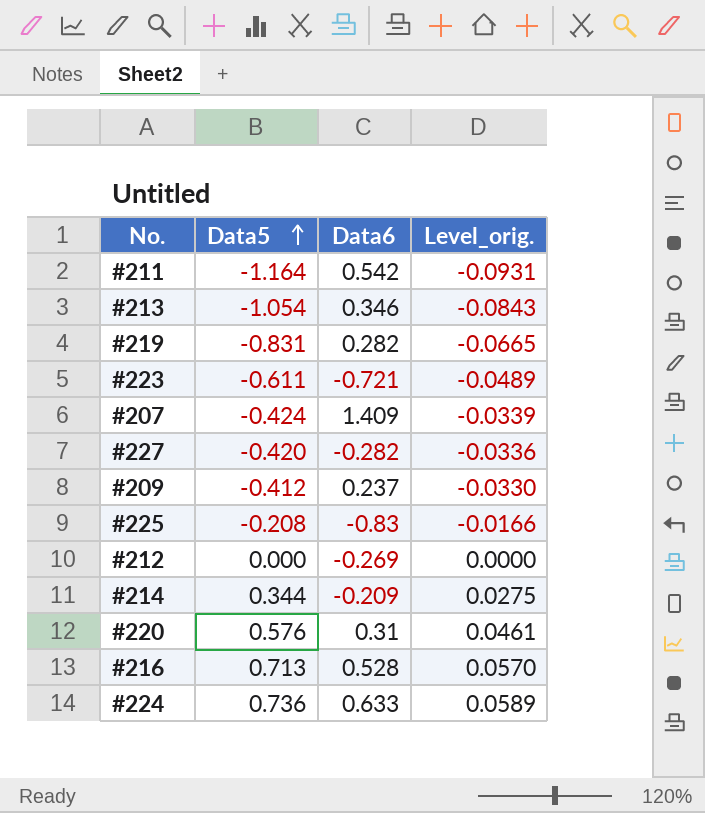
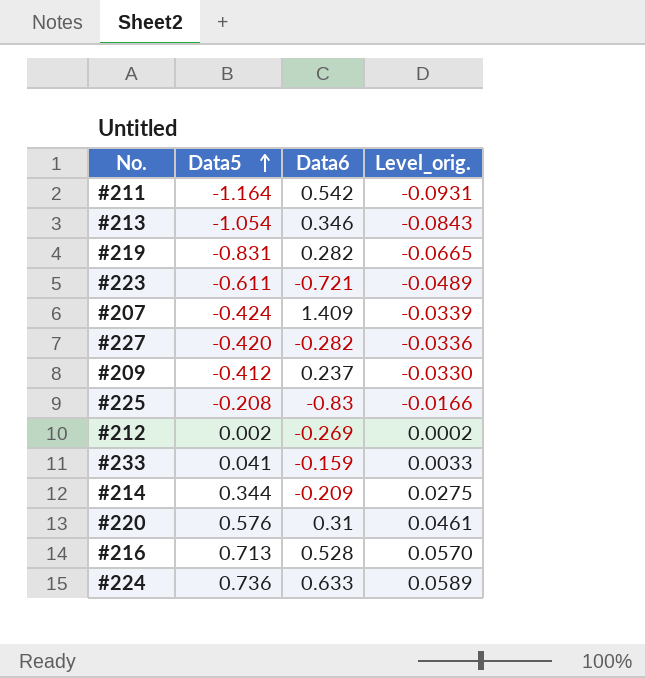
#212 | Data5: 0.000 -> 0.002
#212 | Level_orig.: 0.0000 -> 0.0002
row #233: none -> 0.041 | -0.159 | 0.0033

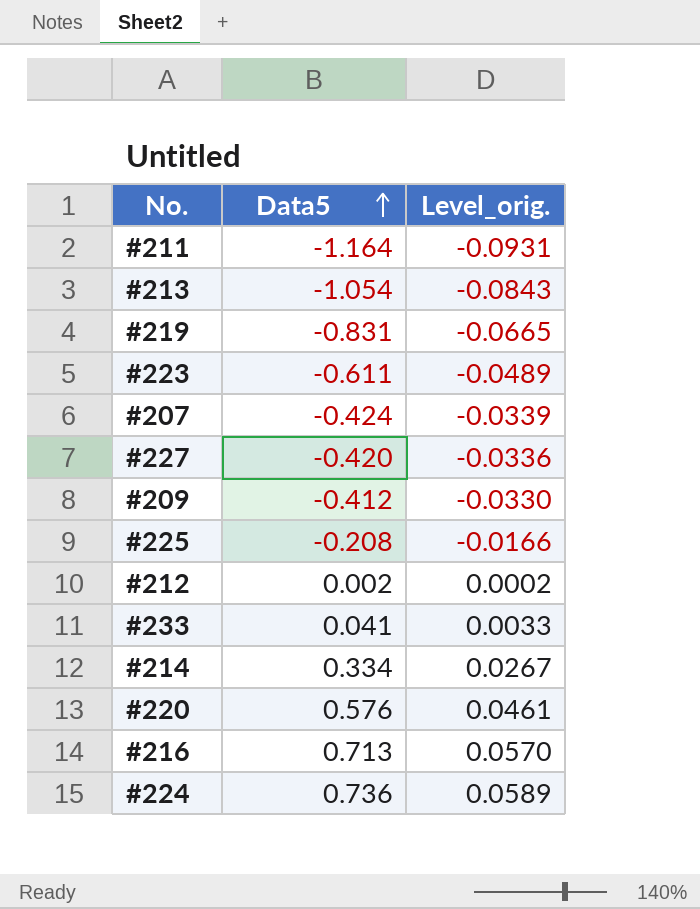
column Data6 | position: 3 -> none
#214 | Data5: 0.344 -> 0.334
#214 | Level_orig.: 0.0275 -> 0.0267

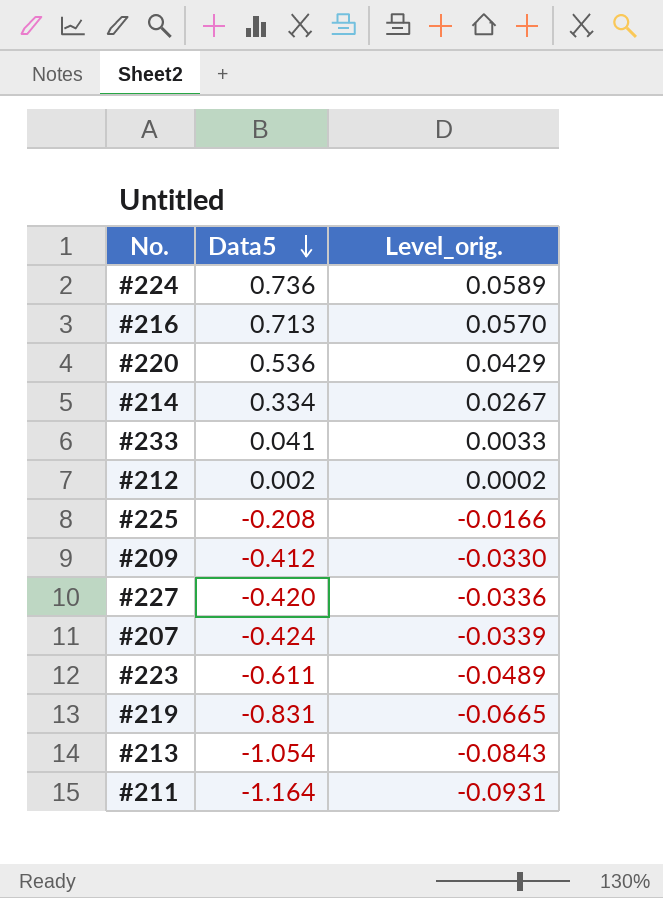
row order: Data5 ascending -> Data5 descending
#220 | Data5: 0.576 -> 0.536
#220 | Level_orig.: 0.0461 -> 0.0429

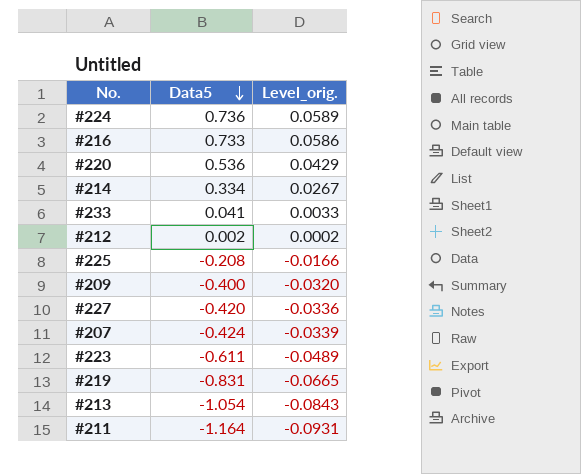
#216 | Data5: 0.713 -> 0.733
#216 | Level_orig.: 0.0570 -> 0.0586
#209 | Data5: -0.412 -> -0.400
#209 | Level_orig.: -0.0330 -> -0.0320

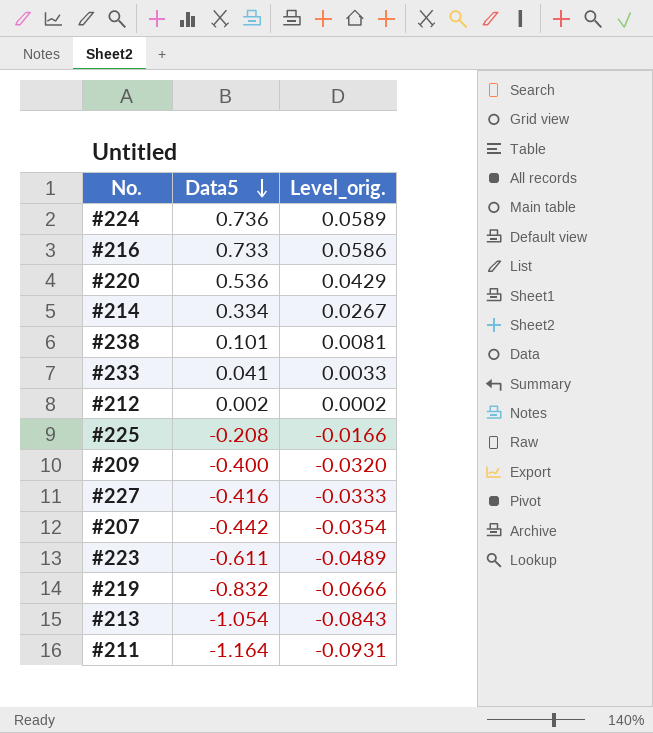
row #238: none -> 0.101 | 0.0081
#227 | Data5: -0.420 -> -0.416
#227 | Level_orig.: -0.0336 -> -0.0333
#207 | Data5: -0.424 -> -0.442
#207 | Level_orig.: -0.0339 -> -0.0354
#219 | Data5: -0.831 -> -0.832
#219 | Level_orig.: -0.0665 -> -0.0666

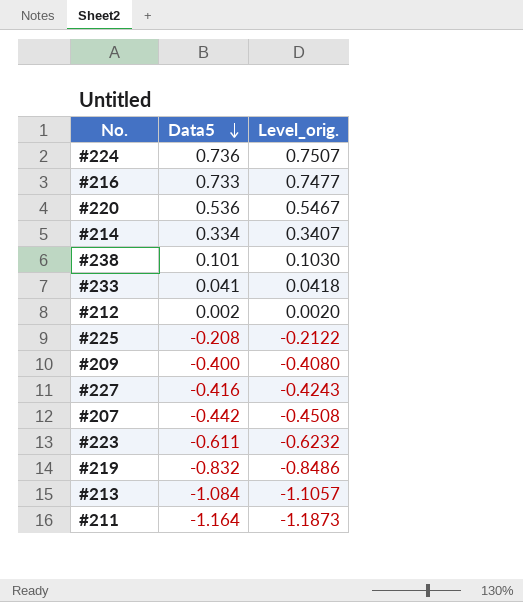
column Level_orig. | formula: [Data5] * 0.08 -> [Data5] * 1.02
#213 | Data5: -1.054 -> -1.084

